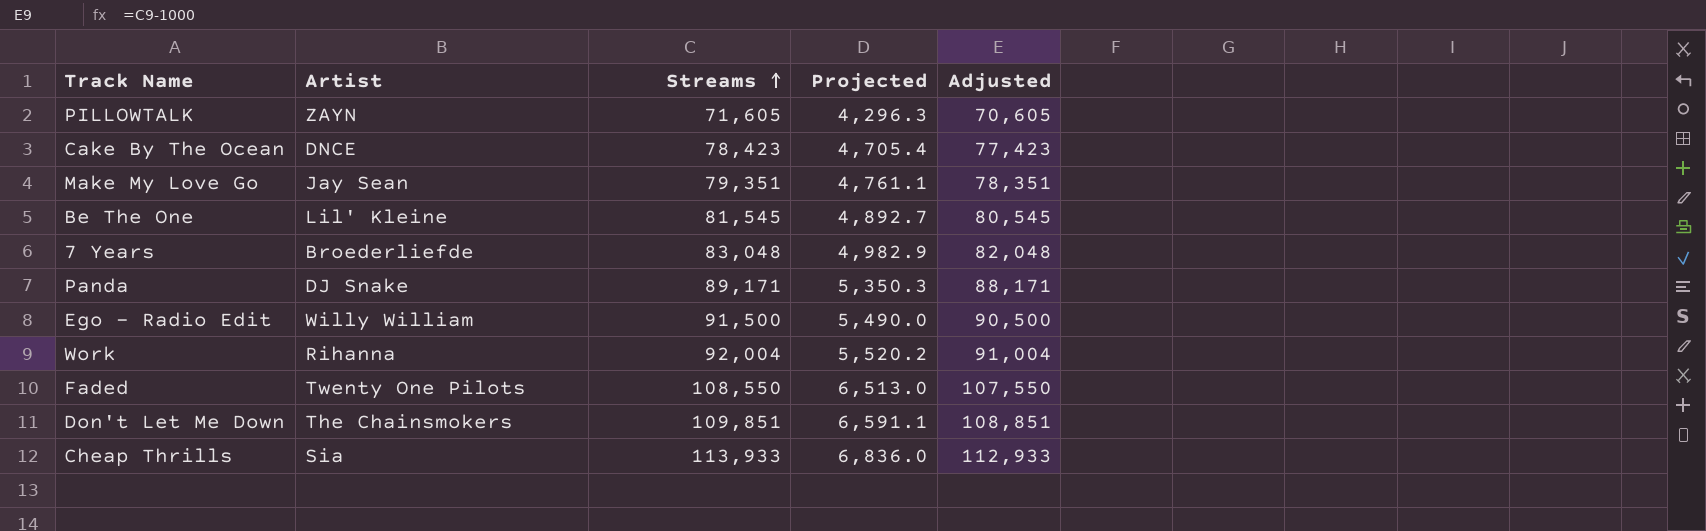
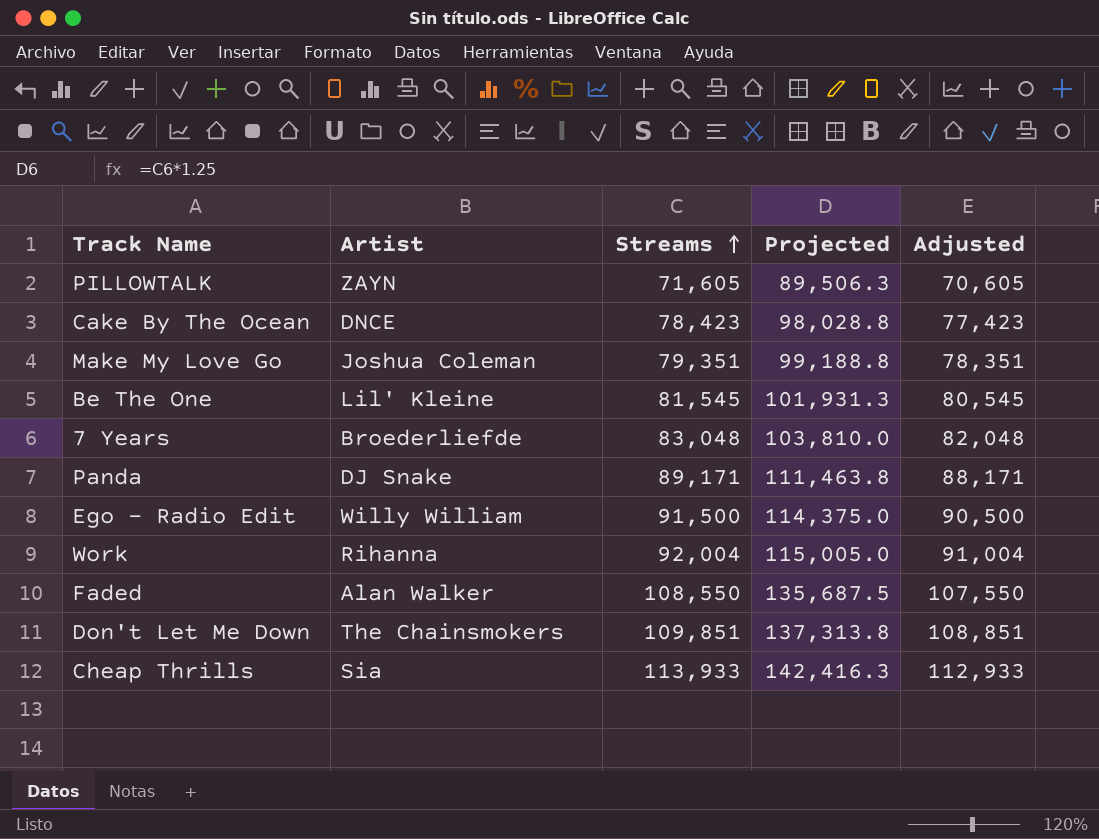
column Projected | formula: [Streams] * 0.06 -> [Streams] * 1.25
Make My Love Go | Artist: Jay Sean -> Joshua Coleman
Faded | Artist: Twenty One Pilots -> Alan Walker

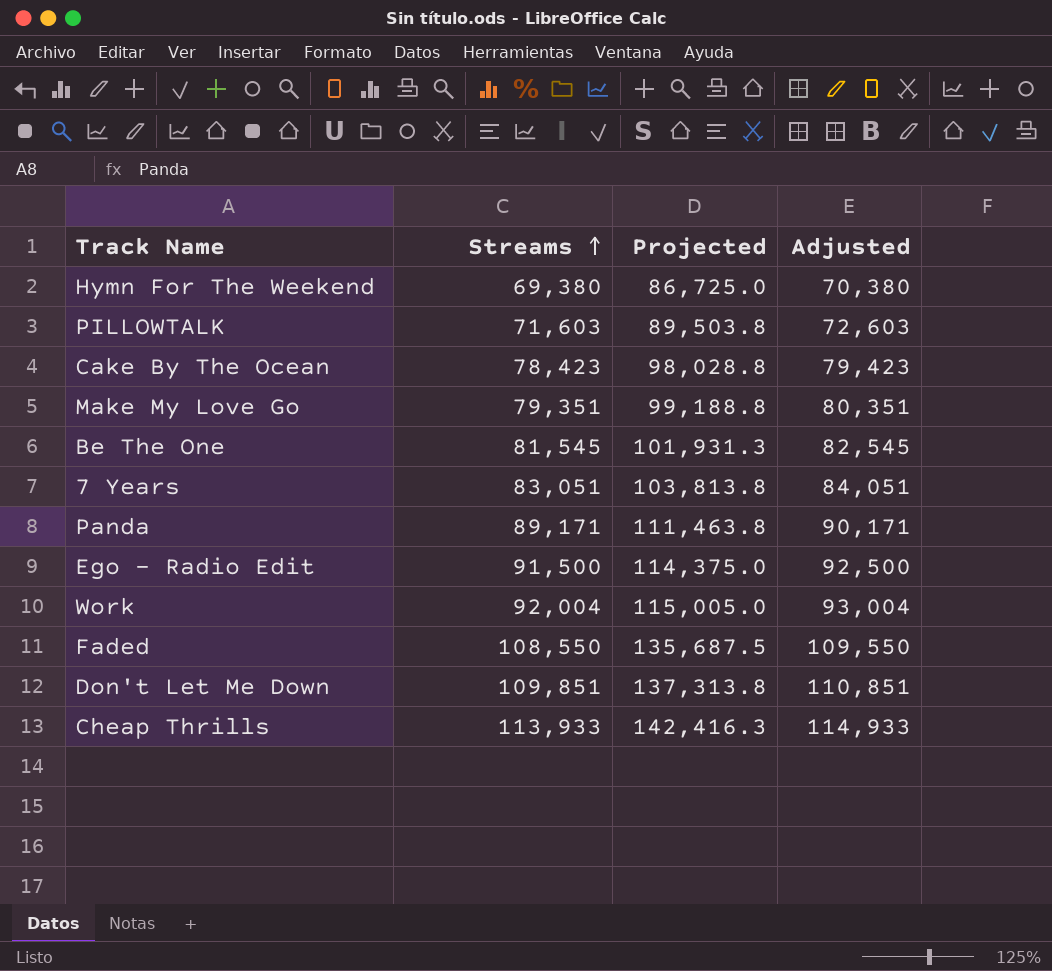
column Artist | position: 2 -> none
column Adjusted | formula: [Streams] - 1000 -> [Streams] + 1000
row Hymn For The Weekend: none -> 69,380 | 86,725.0 | 70,380
PILLOWTALK | Streams: 71,605 -> 71,603
PILLOWTALK | Projected: 89,506.3 -> 89,503.8
7 Years | Streams: 83,048 -> 83,051
7 Years | Projected: 103,810.0 -> 103,813.8

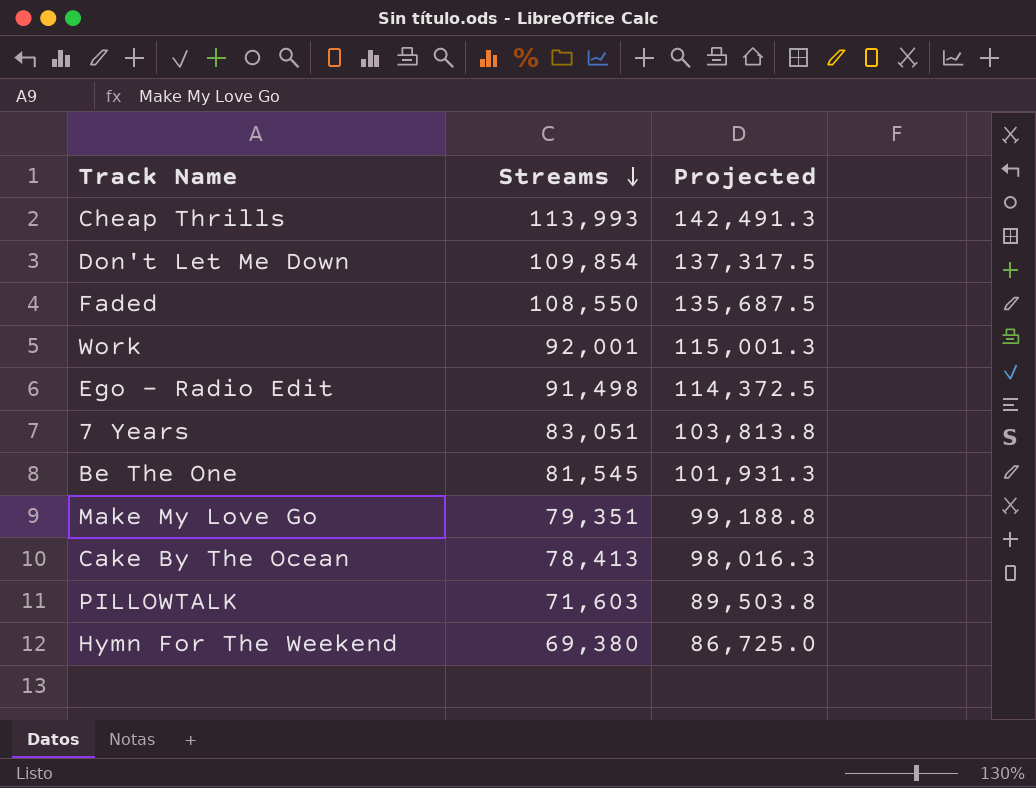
row order: Streams ascending -> Streams descending
column Adjusted | formula: [Streams] + 1000 -> none
row Panda: 89,171 | 111,463.8 | 90,171 -> none
Cheap Thrills | Streams: 113,933 -> 113,993
Cheap Thrills | Projected: 142,416.3 -> 142,491.3
Don't Let Me Down | Streams: 109,851 -> 109,854
Don't Let Me Down | Projected: 137,313.8 -> 137,317.5
Work | Streams: 92,004 -> 92,001
Work | Projected: 115,005.0 -> 115,001.3
Ego - Radio Edit | Streams: 91,500 -> 91,498
Ego - Radio Edit | Projected: 114,375.0 -> 114,372.5
Cake By The Ocean | Streams: 78,423 -> 78,413
Cake By The Ocean | Projected: 98,028.8 -> 98,016.3

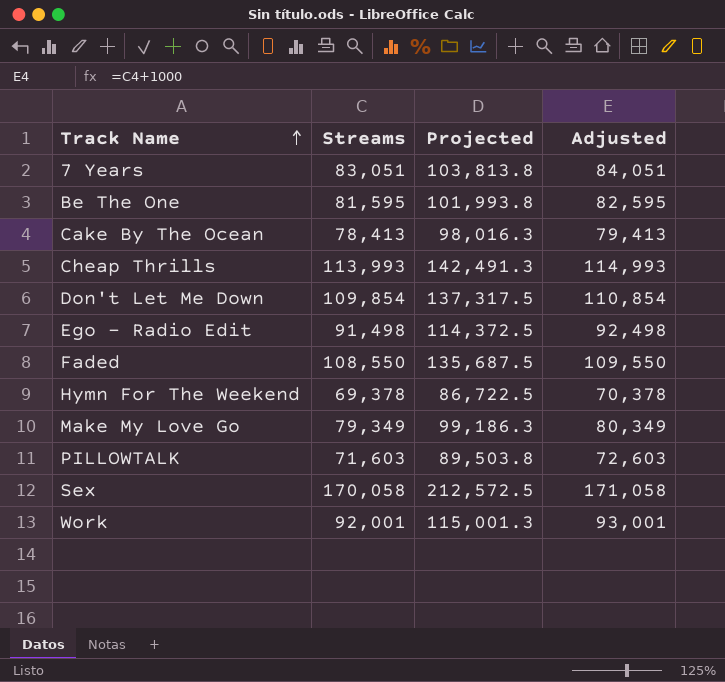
row order: Streams descending -> Track Name ascending
column Adjusted | formula: none -> [Streams] + 1000
Be The One | Streams: 81,545 -> 81,595
Be The One | Projected: 101,931.3 -> 101,993.8
Hymn For The Weekend | Streams: 69,380 -> 69,378
Hymn For The Weekend | Projected: 86,725.0 -> 86,722.5
Make My Love Go | Streams: 79,351 -> 79,349
Make My Love Go | Projected: 99,188.8 -> 99,186.3
row Sex: none -> 170,058 | 212,572.5 | 171,058

